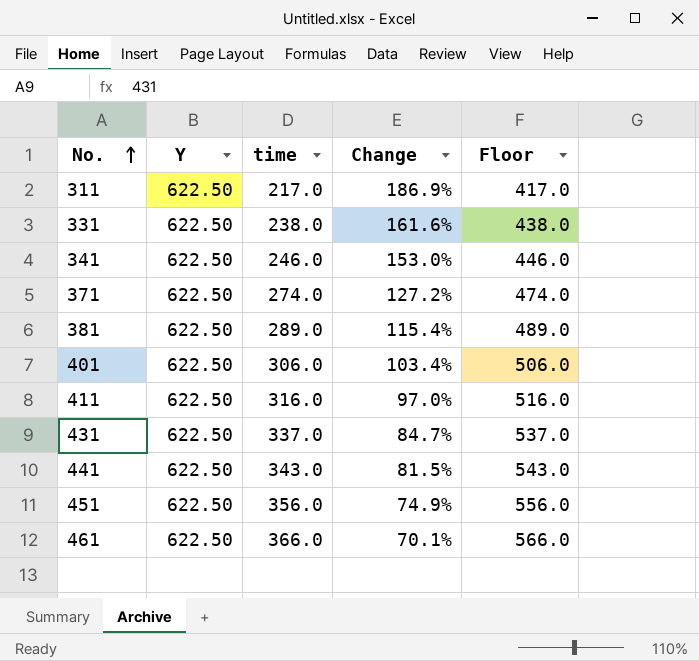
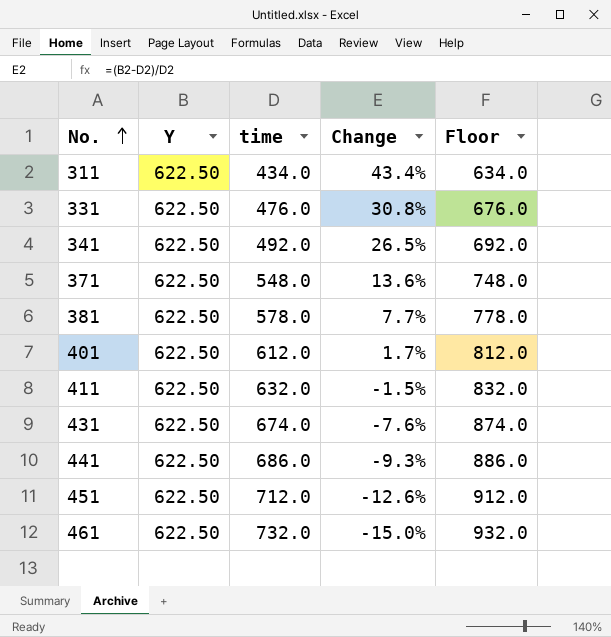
311 | time: 217.0 -> 434.0
311 | Change: 186.9% -> 43.4%
311 | Floor: 417.0 -> 634.0
331 | time: 238.0 -> 476.0
331 | Change: 161.6% -> 30.8%
331 | Floor: 438.0 -> 676.0
341 | time: 246.0 -> 492.0
341 | Change: 153.0% -> 26.5%
341 | Floor: 446.0 -> 692.0
371 | time: 274.0 -> 548.0
371 | Change: 127.2% -> 13.6%
371 | Floor: 474.0 -> 748.0
381 | time: 289.0 -> 578.0
381 | Change: 115.4% -> 7.7%
381 | Floor: 489.0 -> 778.0
401 | time: 306.0 -> 612.0
401 | Change: 103.4% -> 1.7%
401 | Floor: 506.0 -> 812.0
411 | time: 316.0 -> 632.0
411 | Change: 97.0% -> -1.5%
411 | Floor: 516.0 -> 832.0
431 | time: 337.0 -> 674.0
431 | Change: 84.7% -> -7.6%
431 | Floor: 537.0 -> 874.0
441 | time: 343.0 -> 686.0
441 | Change: 81.5% -> -9.3%
441 | Floor: 543.0 -> 886.0
451 | time: 356.0 -> 712.0
451 | Change: 74.9% -> -12.6%
451 | Floor: 556.0 -> 912.0
461 | time: 366.0 -> 732.0
461 | Change: 70.1% -> -15.0%
461 | Floor: 566.0 -> 932.0

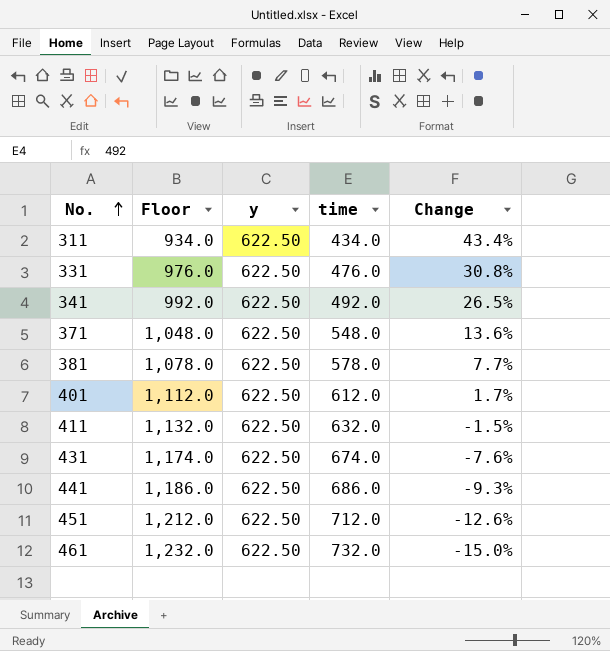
column Floor | formula: [time] + 200 -> [time] + 500
column Floor | position: 5 -> 2
column name: Y -> y

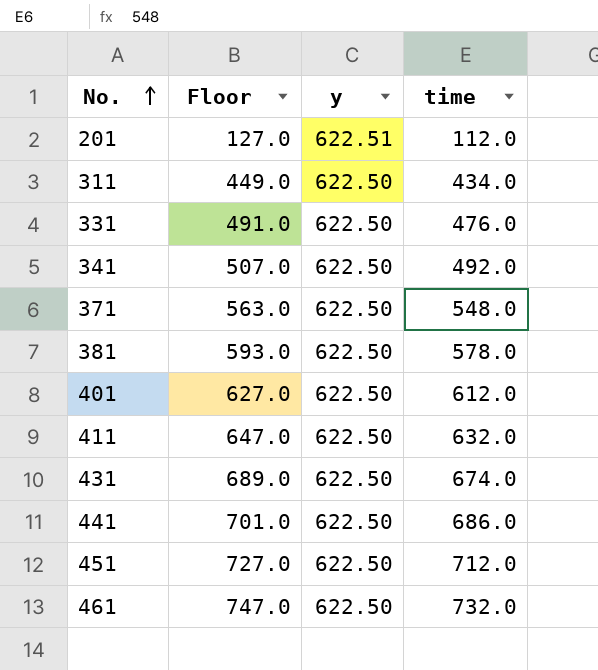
column Change | formula: ([y] - [time]) / [time] -> none
column Floor | formula: [time] + 500 -> [time] + 15
row 201: none -> 127.0 | 622.51 | 112.0

